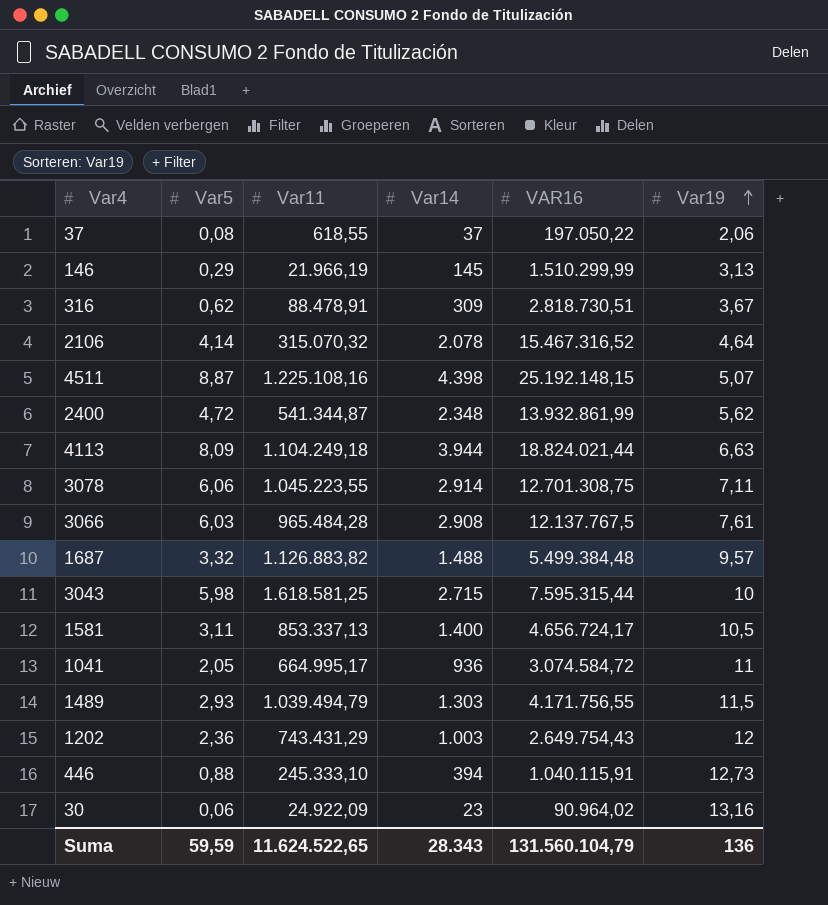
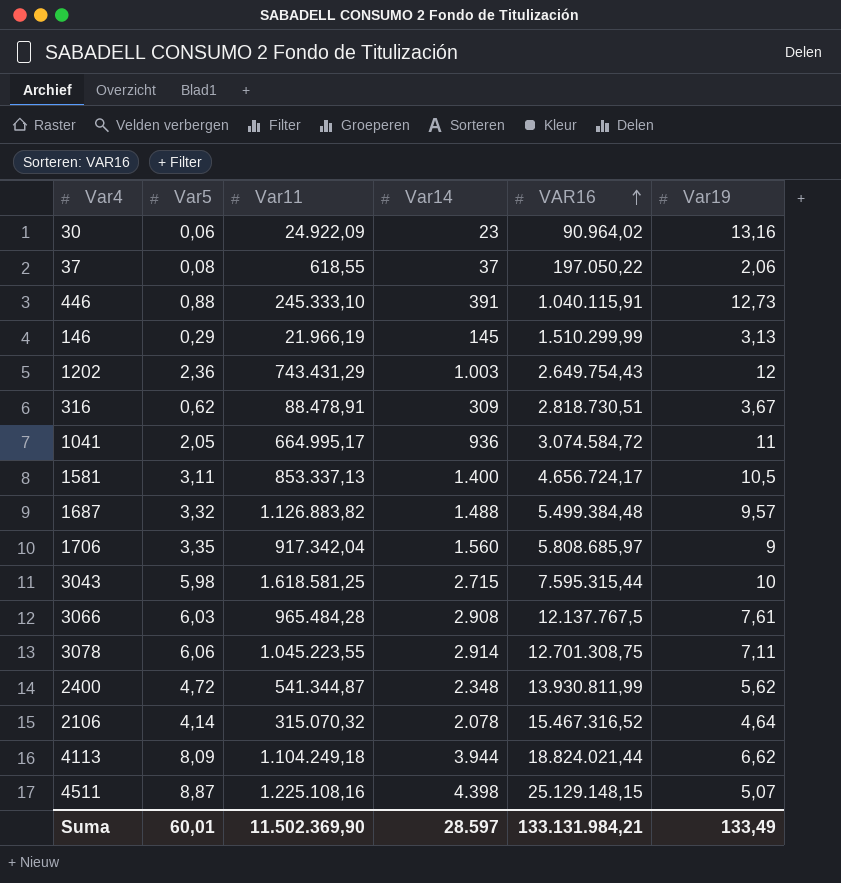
row order: Var19 ascending -> VAR16 ascending
row 1489: 2,93 | 1.039.494,79 | 1.303 | 4.171.756,55 | 11,5 -> none
446 | Var14: 394 -> 391
row 1706: none -> 3,35 | 917.342,04 | 1.560 | 5.808.685,97 | 9
2400 | VAR16: 13.932.861,99 -> 13.930.811,99
4113 | Var19: 6,63 -> 6,62
4511 | VAR16: 25.192.148,15 -> 25.129.148,15
Suma | Var5: 59,59 -> 60,01
Suma | Var11: 11.624.522,65 -> 11.502.369,90
Suma | Var14: 28.343 -> 28.597
Suma | VAR16: 131.560.104,79 -> 133.131.984,21
Suma | Var19: 136 -> 133,49

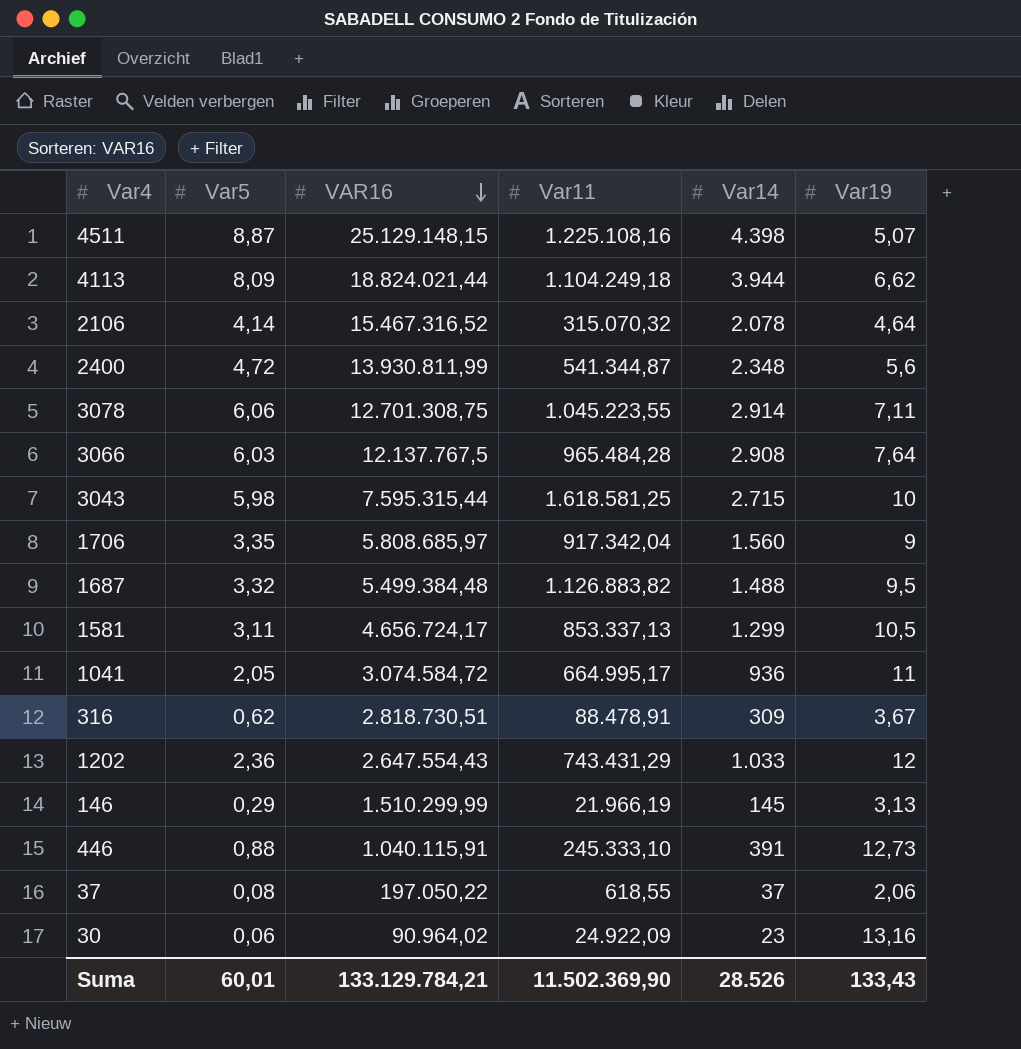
row order: VAR16 ascending -> VAR16 descending
column VAR16 | position: 5 -> 3
2400 | Var19: 5,62 -> 5,6
3066 | Var19: 7,61 -> 7,64
1687 | Var19: 9,57 -> 9,5
1581 | Var14: 1.400 -> 1.299
1202 | VAR16: 2.649.754,43 -> 2.647.554,43
1202 | Var14: 1.003 -> 1.033
Suma | VAR16: 133.131.984,21 -> 133.129.784,21
Suma | Var14: 28.597 -> 28.526
Suma | Var19: 133,49 -> 133,43

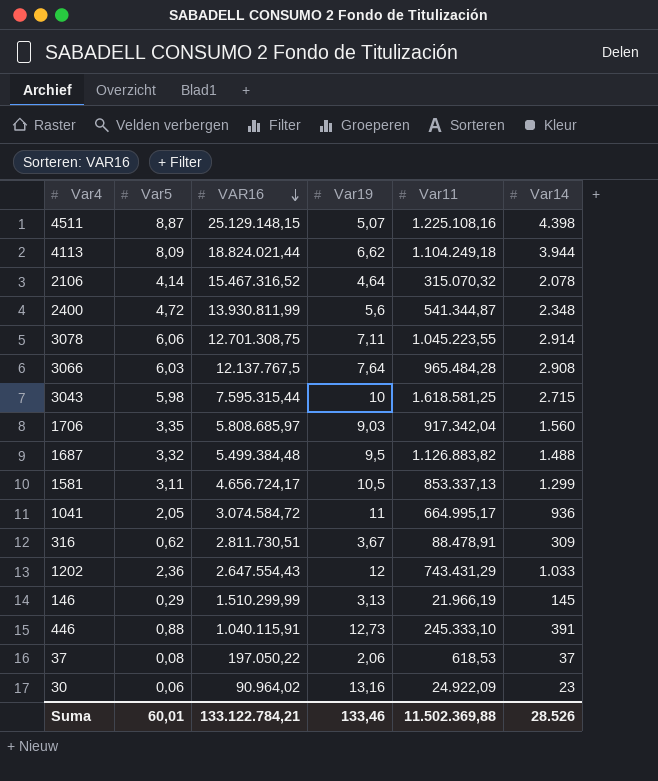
column Var19 | position: 6 -> 4
1706 | Var19: 9 -> 9,03
316 | VAR16: 2.818.730,51 -> 2.811.730,51
37 | Var11: 618,55 -> 618,53
Suma | VAR16: 133.129.784,21 -> 133.122.784,21
Suma | Var19: 133,43 -> 133,46
Suma | Var11: 11.502.369,90 -> 11.502.369,88

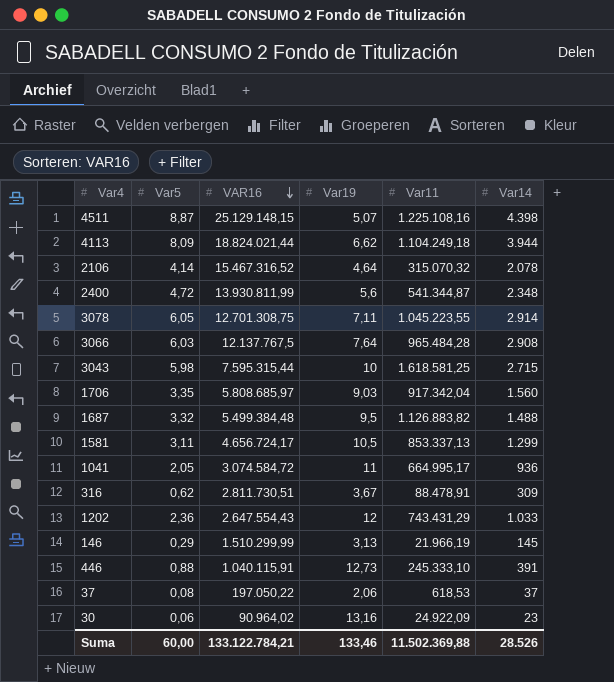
3078 | Var5: 6,06 -> 6,05
Suma | Var5: 60,01 -> 60,00

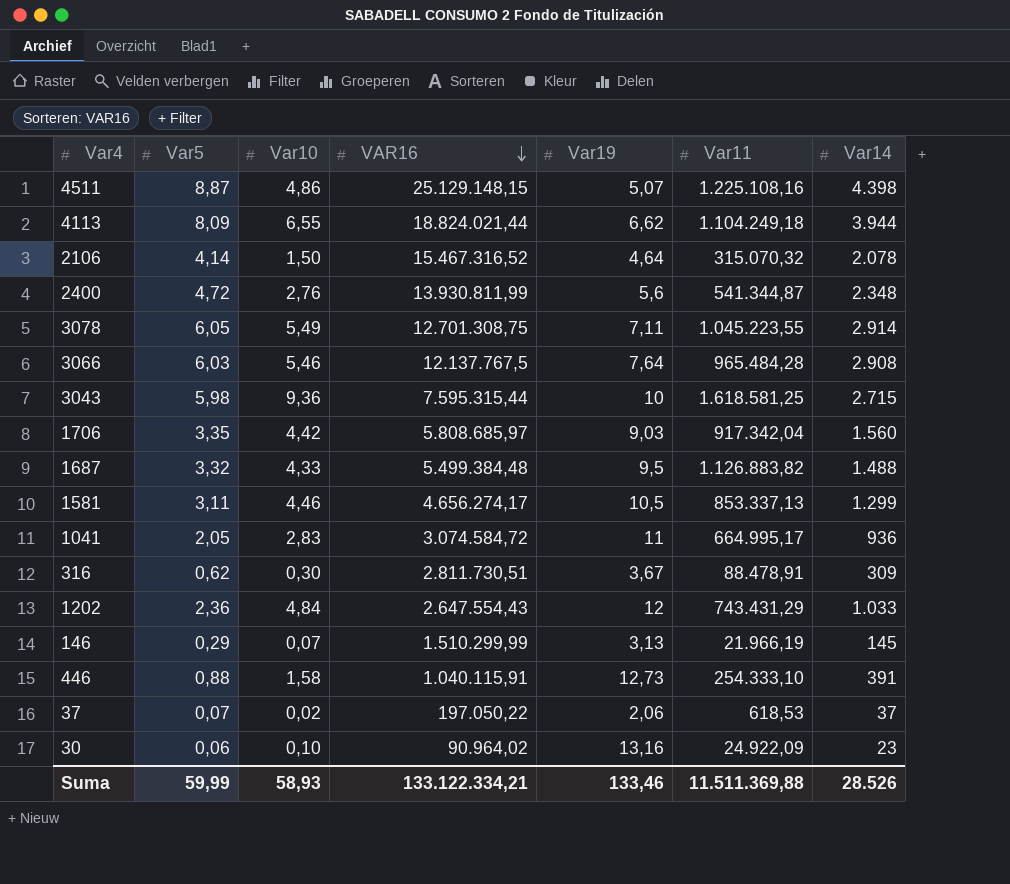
column Var10 | position: none -> 3
1581 | VAR16: 4.656.724,17 -> 4.656.274,17
446 | Var11: 245.333,10 -> 254.333,10
37 | Var5: 0,08 -> 0,07
Suma | Var5: 60,00 -> 59,99
Suma | VAR16: 133.122.784,21 -> 133.122.334,21
Suma | Var11: 11.502.369,88 -> 11.511.369,88

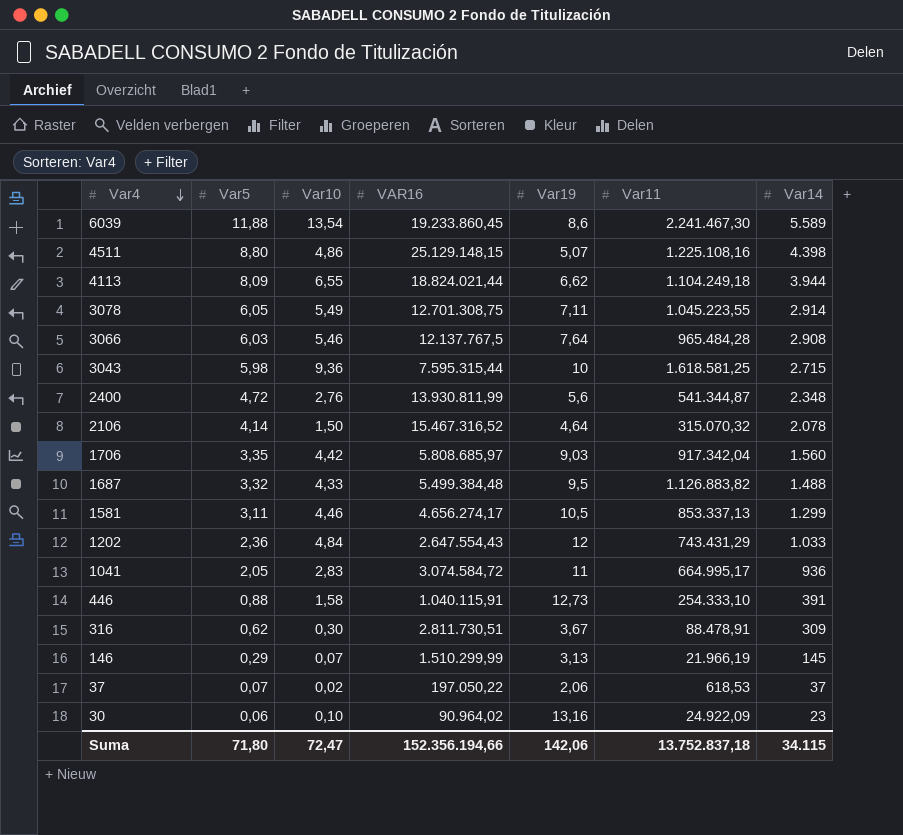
row order: VAR16 descending -> Var4 descending
row 6039: none -> 11,88 | 13,54 | 19.233.860,45 | 8,6 | 2.241.467,30 | 5.589
4511 | Var5: 8,87 -> 8,80
Suma | Var5: 59,99 -> 71,80
Suma | Var10: 58,93 -> 72,47
Suma | VAR16: 133.122.334,21 -> 152.356.194,66
Suma | Var19: 133,46 -> 142,06
Suma | Var11: 11.511.369,88 -> 13.752.837,18
Suma | Var14: 28.526 -> 34.115

